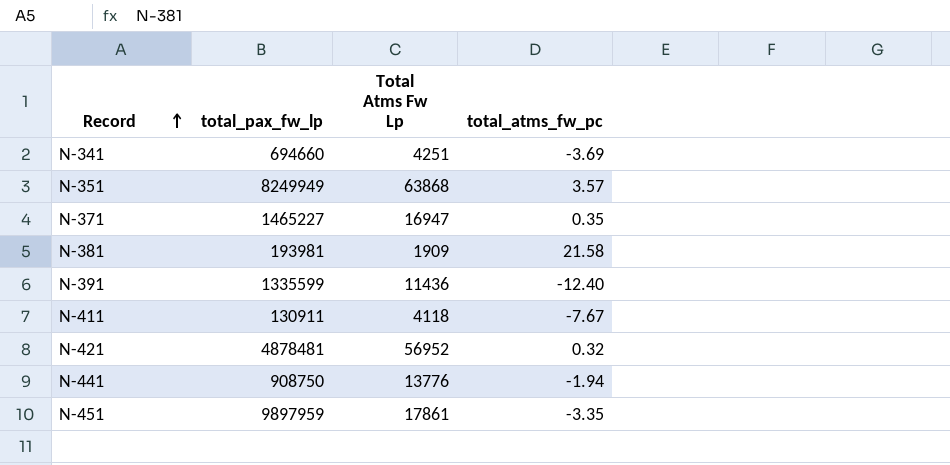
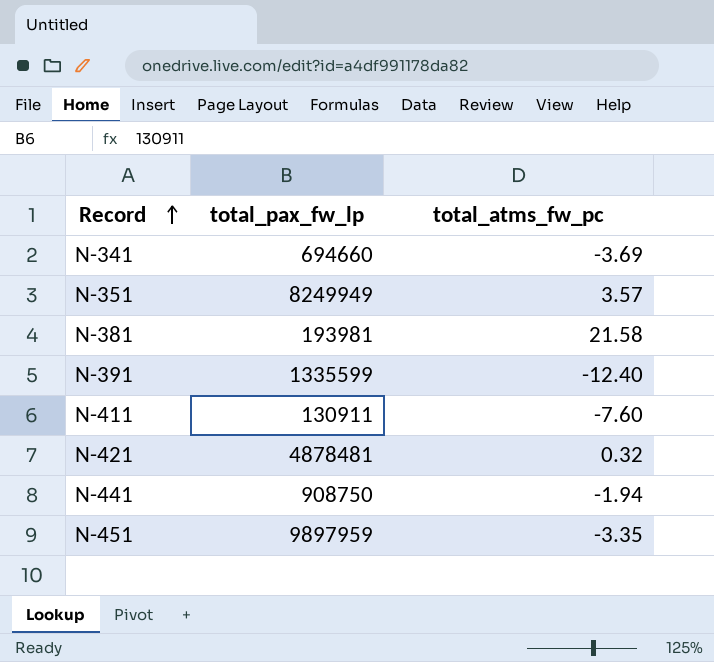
column Total Atms Fw Lp | position: 3 -> none
row N-371: 1465227 | 16947 | 0.35 -> none
N-411 | total_atms_fw_pc: -7.67 -> -7.60

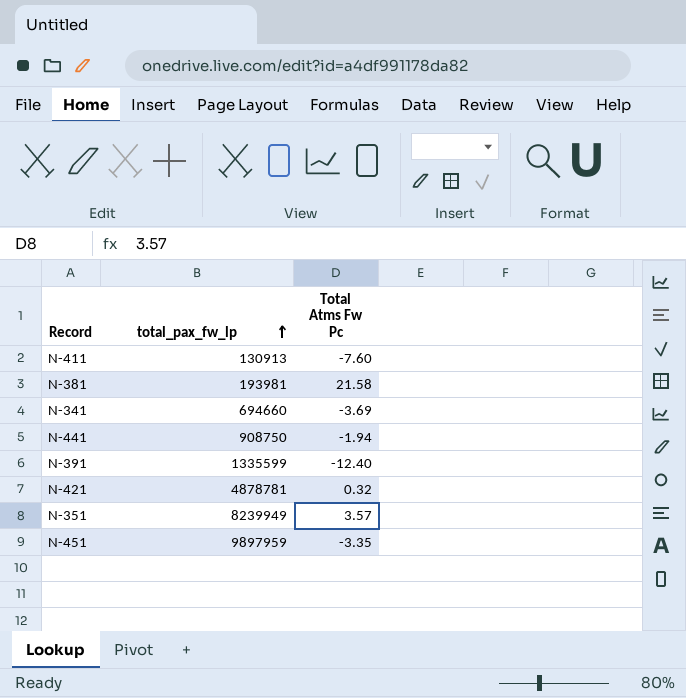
row order: Record ascending -> total_pax_fw_lp ascending
column name: total_atms_fw_pc -> Total Atms Fw Pc
N-411 | total_pax_fw_lp: 130911 -> 130913
N-421 | total_pax_fw_lp: 4878481 -> 4878781
N-351 | total_pax_fw_lp: 8249949 -> 8239949

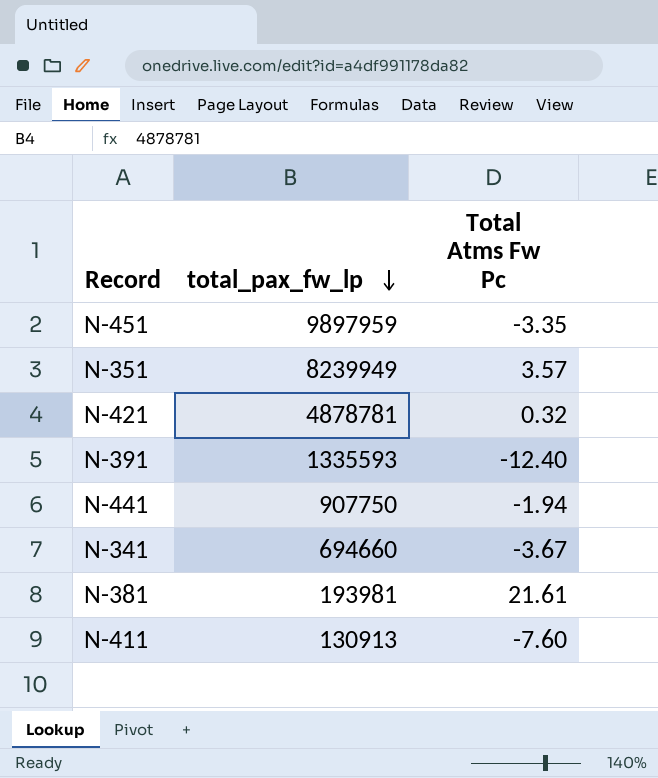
row order: total_pax_fw_lp ascending -> total_pax_fw_lp descending
N-391 | total_pax_fw_lp: 1335599 -> 1335593
N-441 | total_pax_fw_lp: 908750 -> 907750
N-341 | Total Atms Fw Pc: -3.69 -> -3.67
N-381 | Total Atms Fw Pc: 21.58 -> 21.61

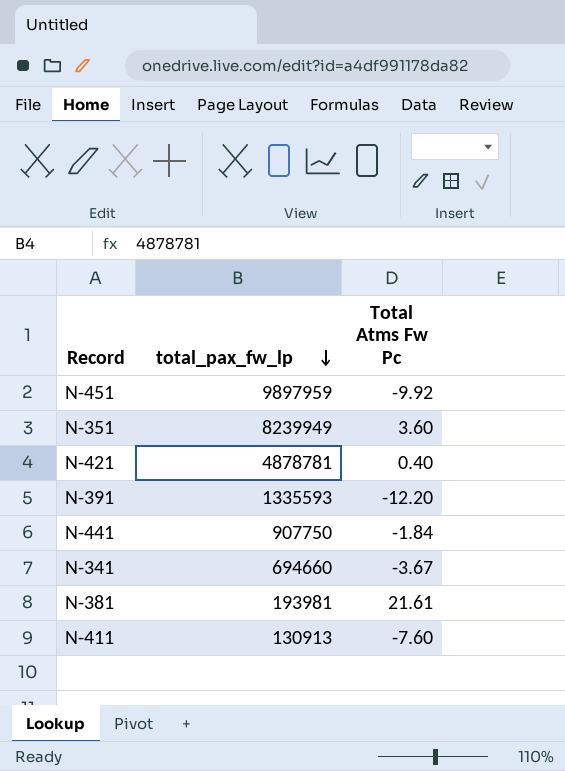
N-451 | Total Atms Fw Pc: -3.35 -> -9.92
N-351 | Total Atms Fw Pc: 3.57 -> 3.60
N-421 | Total Atms Fw Pc: 0.32 -> 0.40
N-391 | Total Atms Fw Pc: -12.40 -> -12.20
N-441 | Total Atms Fw Pc: -1.94 -> -1.84

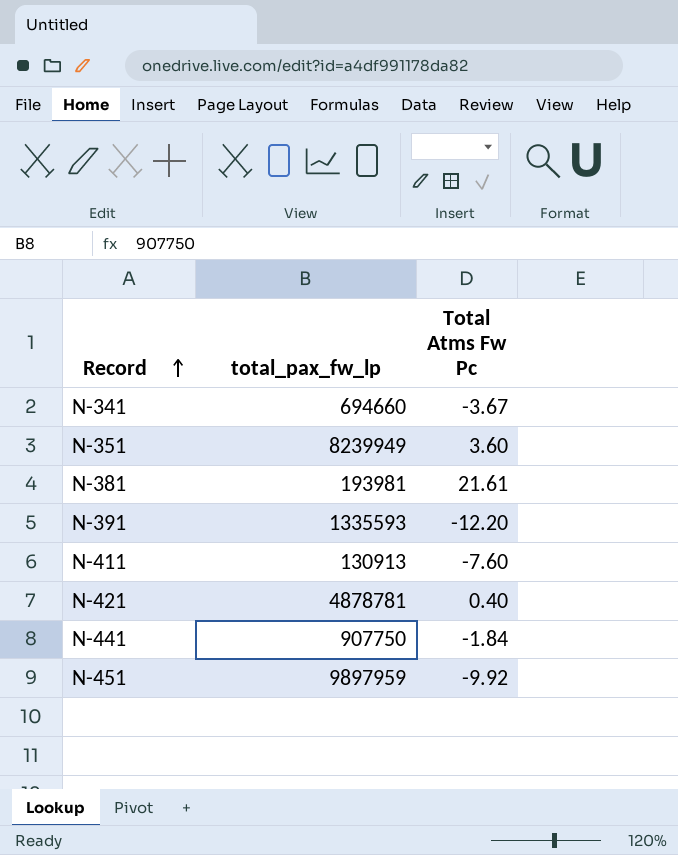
row order: total_pax_fw_lp descending -> Record ascending

